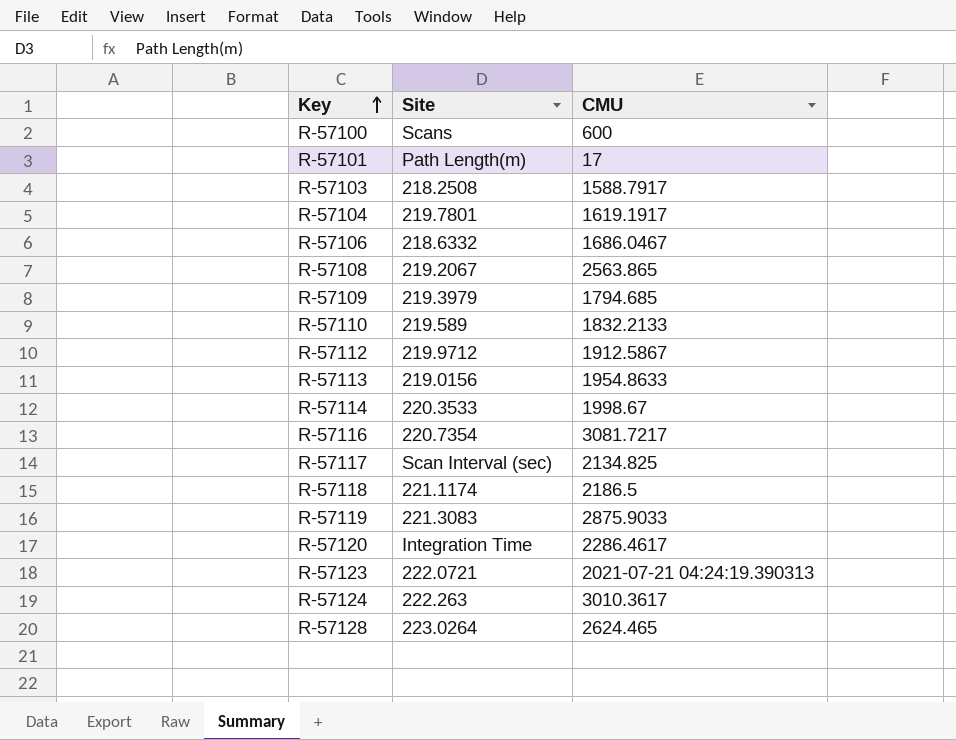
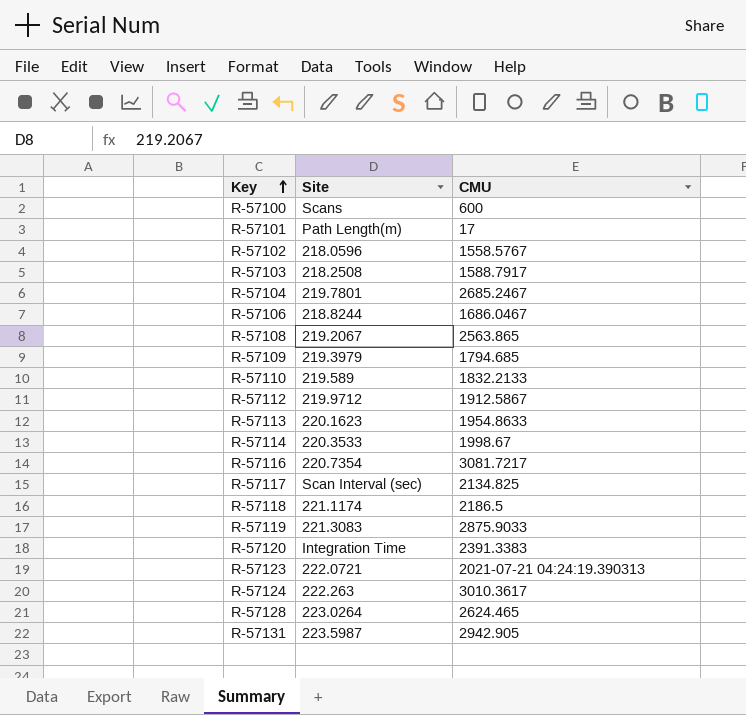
row R-57102: none -> 218.0596 | 1558.5767
R-57104 | CMU: 1619.1917 -> 2685.2467
R-57106 | Site: 218.6332 -> 218.8244
R-57113 | Site: 219.0156 -> 220.1623
R-57120 | CMU: 2286.4617 -> 2391.3383
row R-57131: none -> 223.5987 | 2942.905

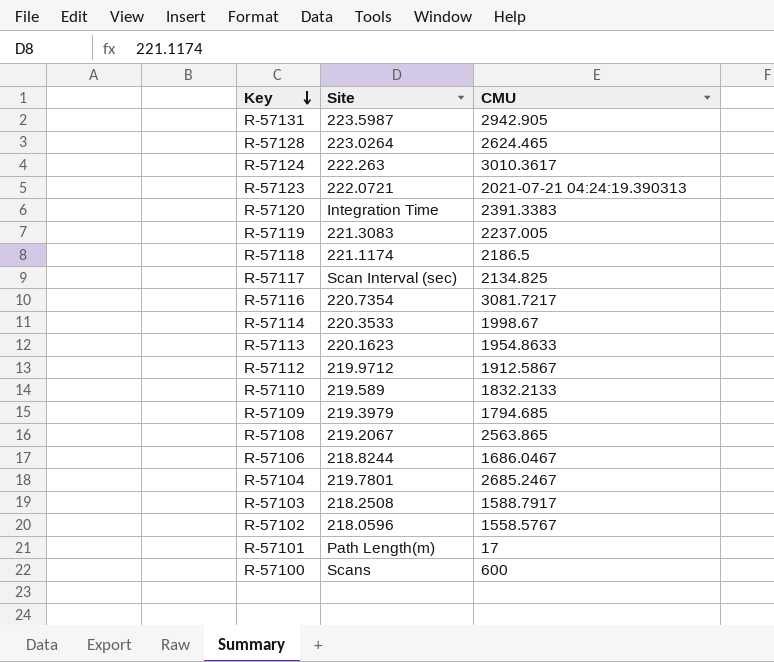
row order: Key ascending -> Key descending
R-57119 | CMU: 2875.9033 -> 2237.005

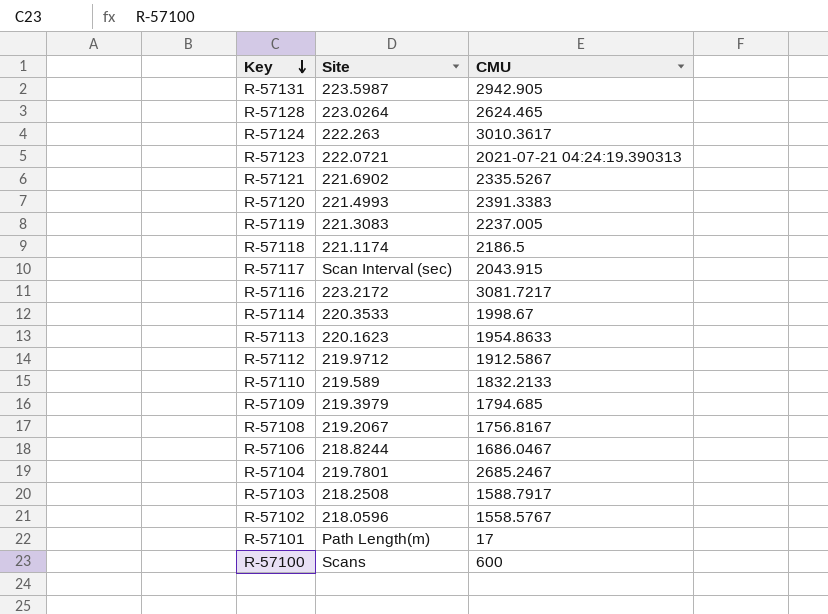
row R-57121: none -> 221.6902 | 2335.5267
R-57120 | Site: Integration Time -> 221.4993
R-57117 | CMU: 2134.825 -> 2043.915
R-57116 | Site: 220.7354 -> 223.2172
R-57108 | CMU: 2563.865 -> 1756.8167

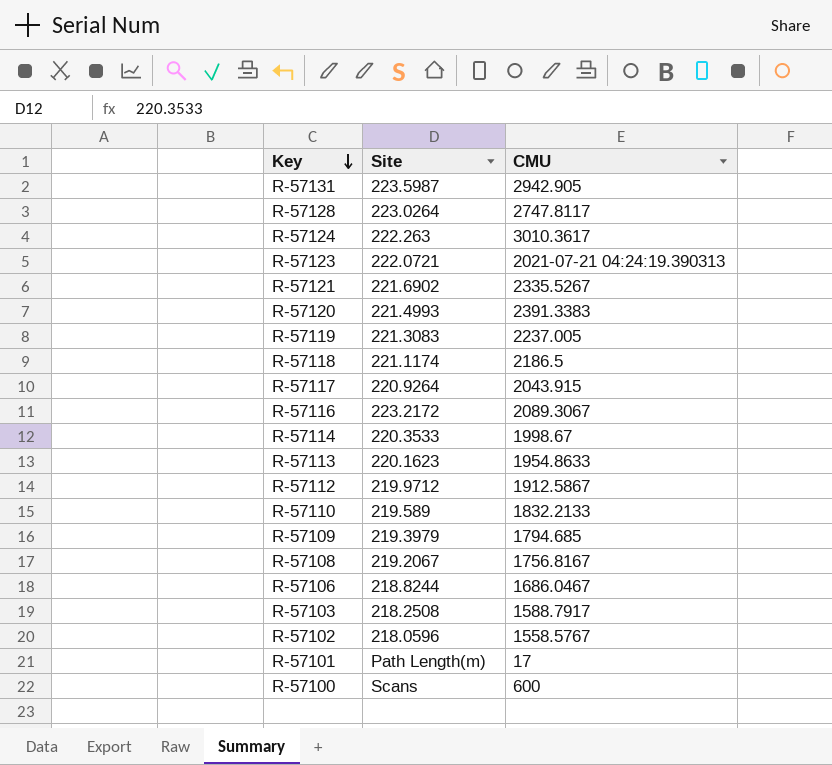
row R-57104: 219.7801 | 2685.2467 -> none
R-57128 | CMU: 2624.465 -> 2747.8117
R-57117 | Site: Scan Interval (sec) -> 220.9264
R-57116 | CMU: 3081.7217 -> 2089.3067

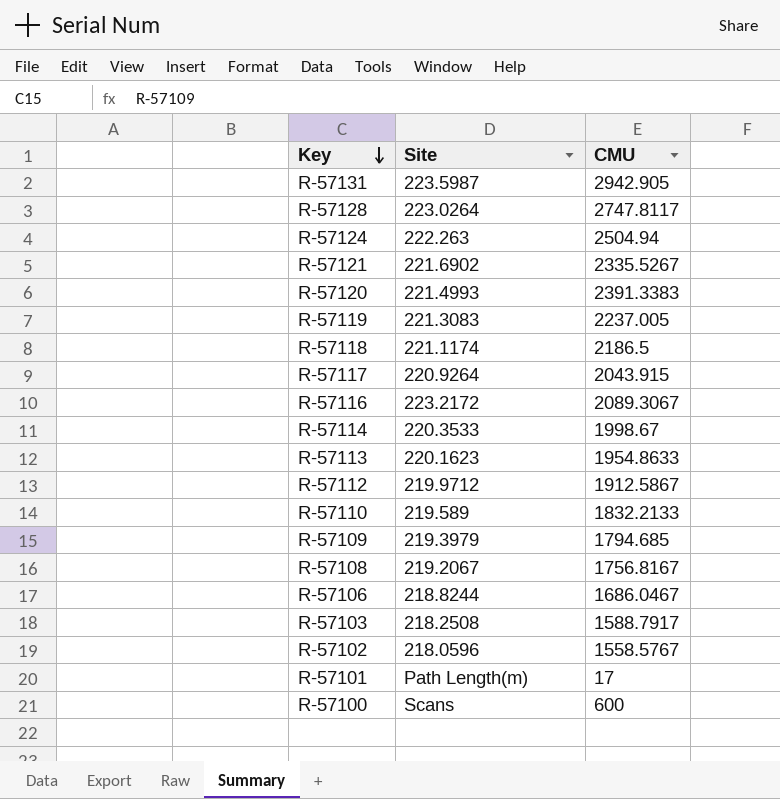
row R-57123: 222.0721 | 2021-07-21 04:24:19.390313 -> none
R-57124 | CMU: 3010.3617 -> 2504.94

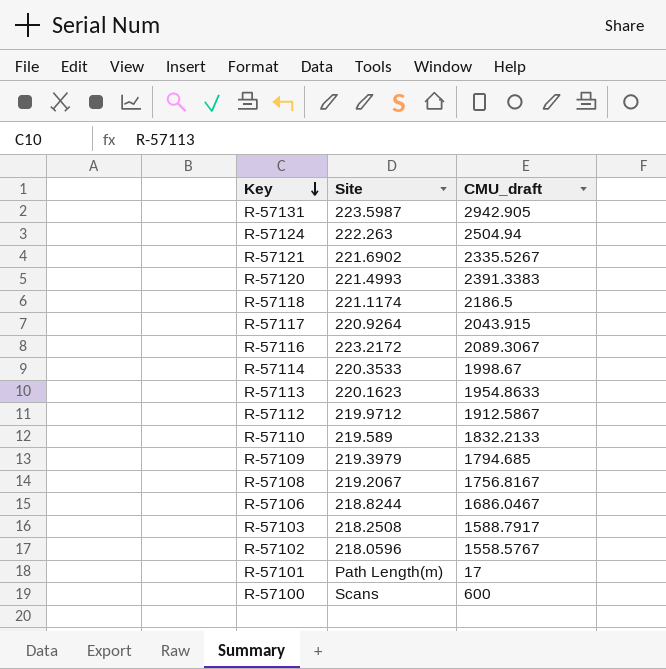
column name: CMU -> CMU_draft
row R-57128: 223.0264 | 2747.8117 -> none
row R-57119: 221.3083 | 2237.005 -> none

